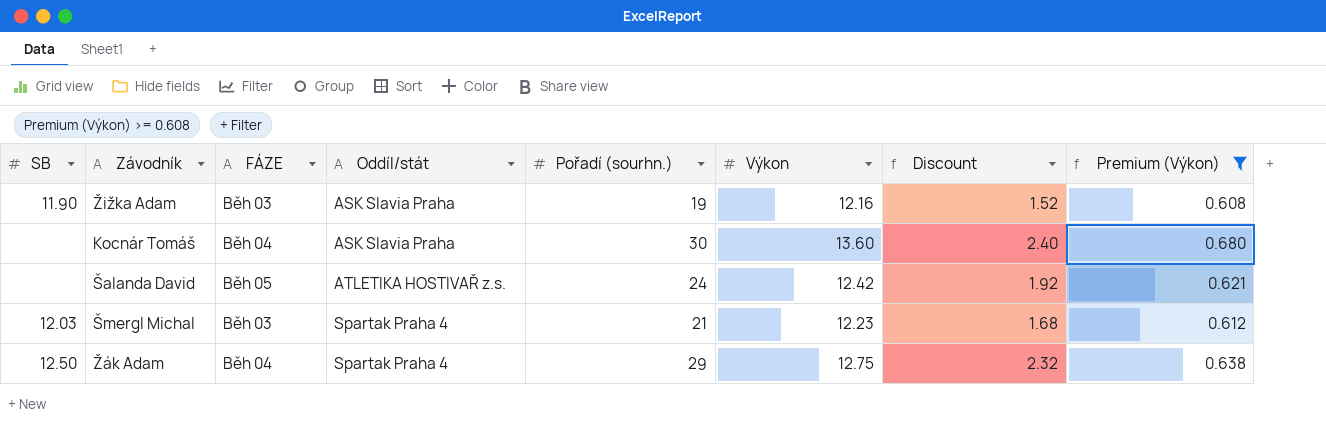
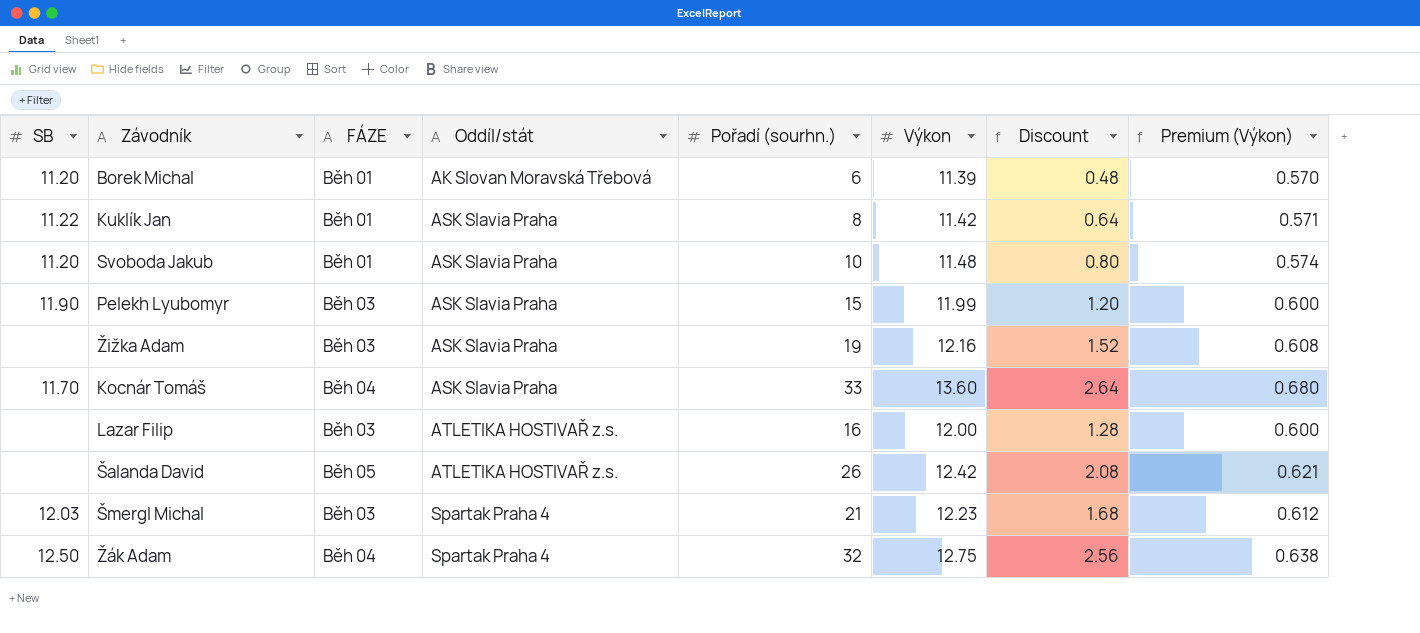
filter: Premium (Výkon) >= 0.608 -> none
Žižka Adam | SB: 11.90 -> none
Kocnár Tomáš | SB: none -> 11.70
Kocnár Tomáš | Pořadí (sourhn.): 30 -> 33
Kocnár Tomáš | Discount: 2.40 -> 2.64
Šalanda David | Pořadí (sourhn.): 24 -> 26
Šalanda David | Discount: 1.92 -> 2.08
Žák Adam | Pořadí (sourhn.): 29 -> 32
Žák Adam | Discount: 2.32 -> 2.56

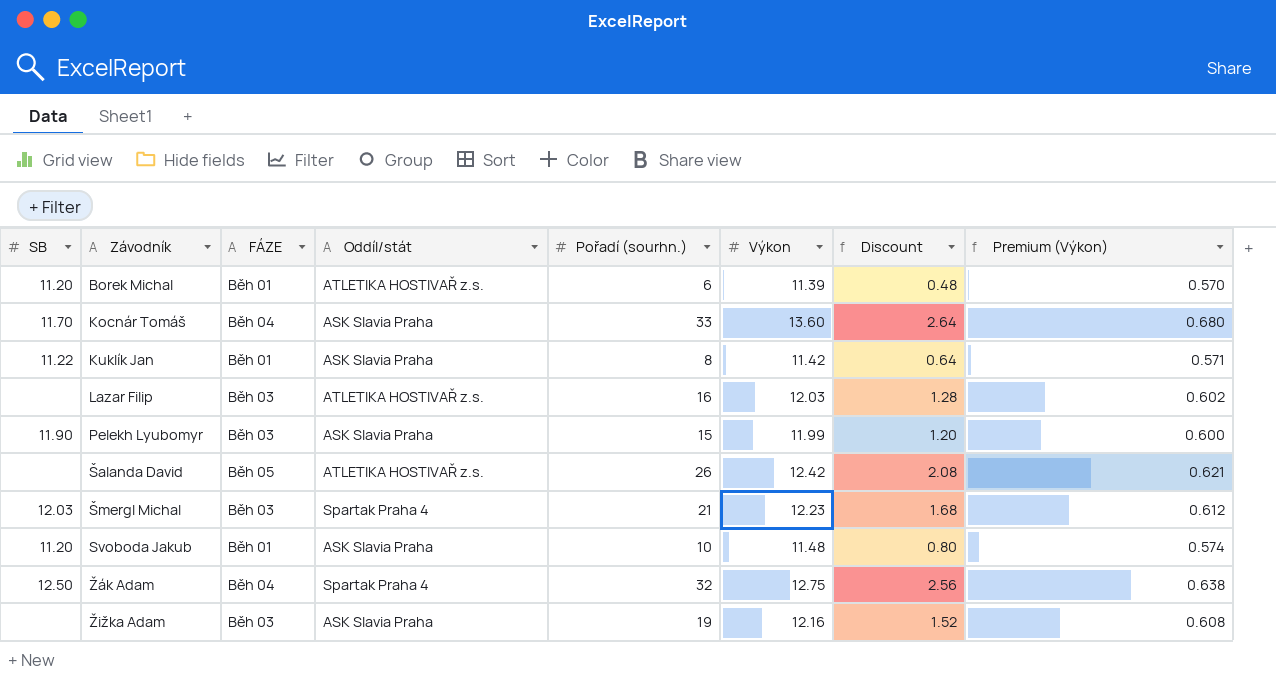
row order: Oddíl/stát ascending -> Závodník ascending
Borek Michal | Oddíl/stát: AK Slovan Moravská Třebová -> ATLETIKA HOSTIVAŘ z.s.
Lazar Filip | Výkon: 12.00 -> 12.03
Lazar Filip | Premium (Výkon): 0.600 -> 0.602

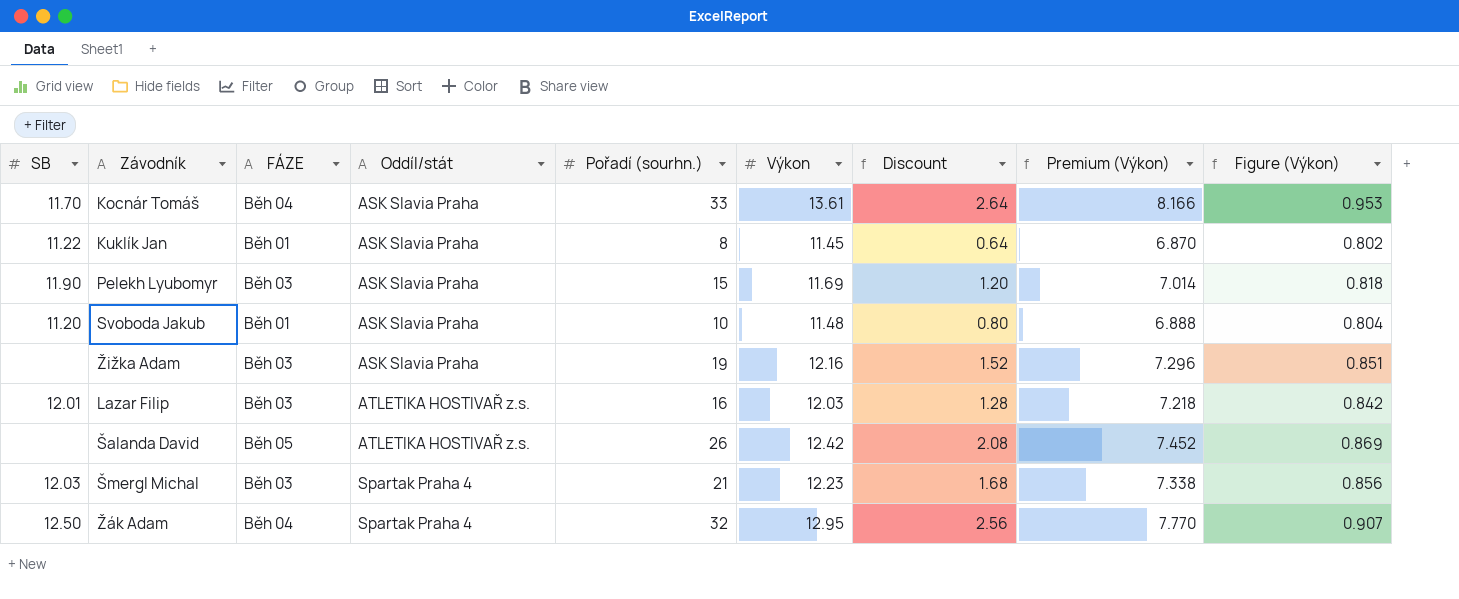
row order: Závodník ascending -> Oddíl/stát ascending
column Premium (Výkon) | formula: [Výkon] * 0.05 -> [Výkon] * 0.6
column Figure (Výkon) | formula: none -> [Výkon] * 0.07
row Borek Michal: 11.20 | Běh 01 | ATLETIKA HOSTIVAŘ z.s. | 6 | 11.39 | 0.48 | 0.570 -> none
Kocnár Tomáš | Výkon: 13.60 -> 13.61
Kuklík Jan | Výkon: 11.42 -> 11.45
Pelekh Lyubomyr | Výkon: 11.99 -> 11.69
Lazar Filip | SB: none -> 12.01
Žák Adam | Výkon: 12.75 -> 12.95

